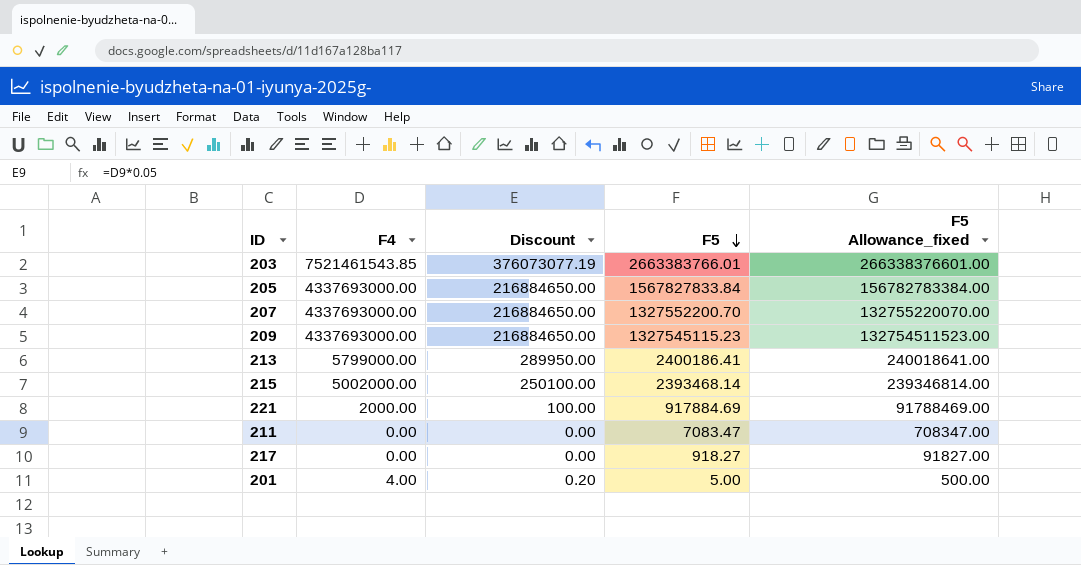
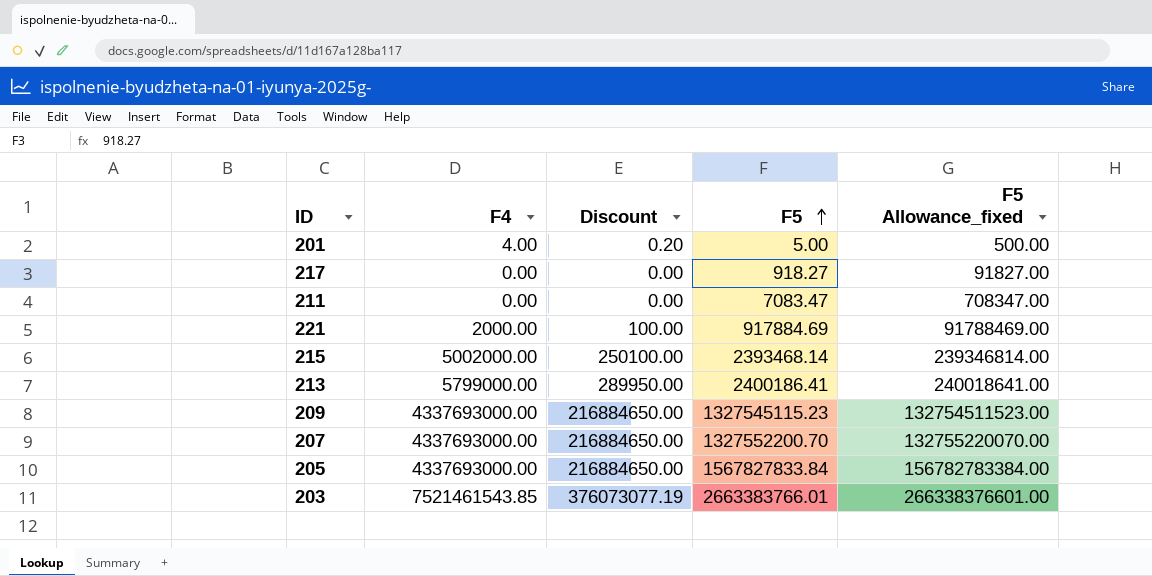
row order: F5 descending -> F5 ascending

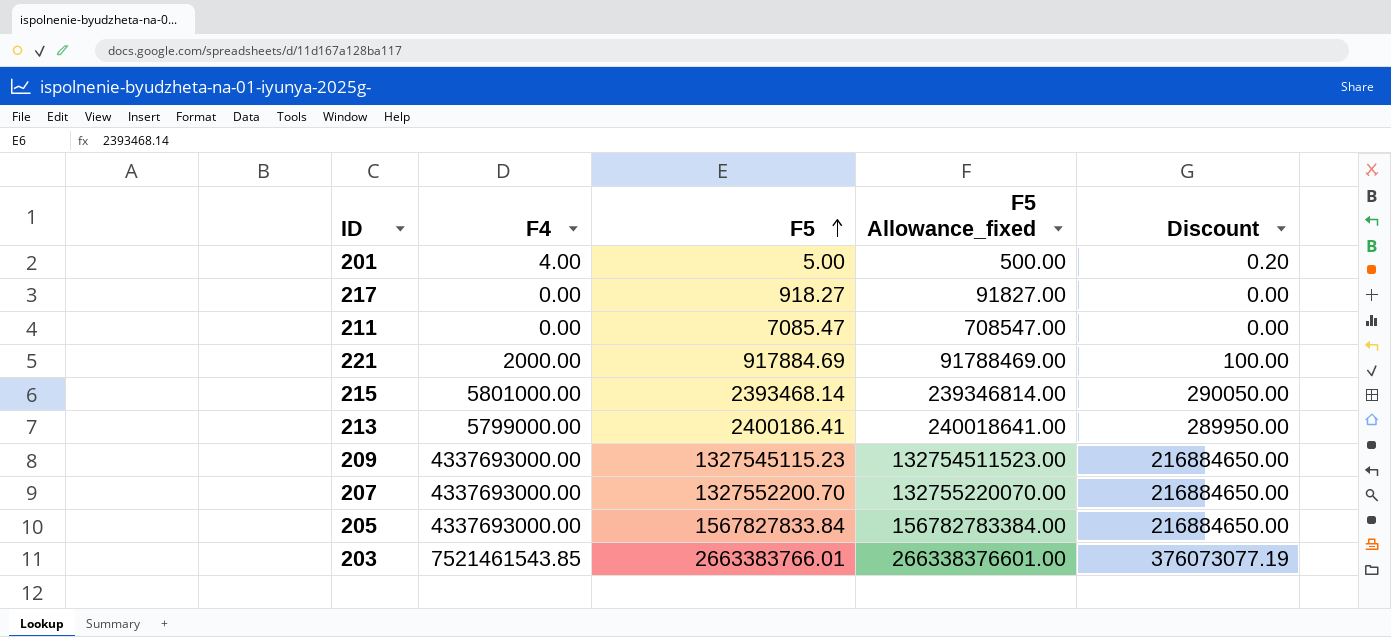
column Discount | position: 3 -> 5
211 | F5: 7083.47 -> 7085.47
211 | F5 Allowance_fixed: 708347.00 -> 708547.00
215 | F4: 5002000.00 -> 5801000.00
215 | Discount: 250100.00 -> 290050.00

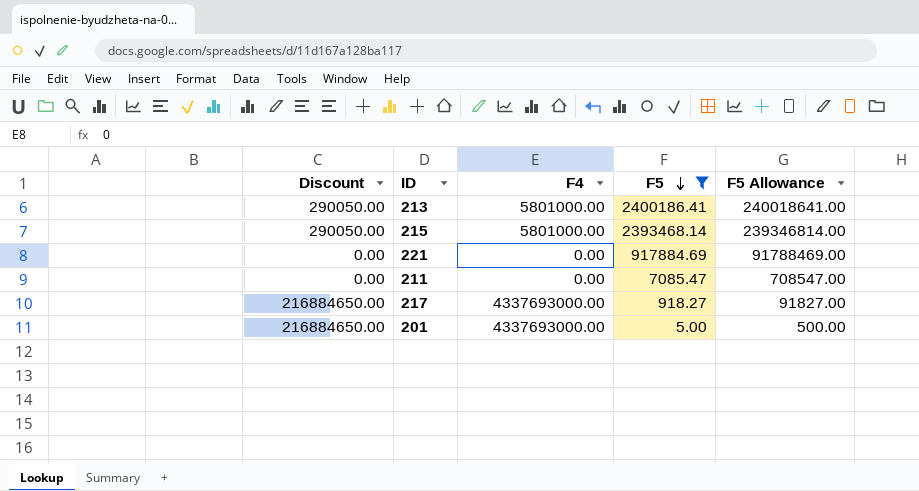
filter: none -> F5 <= 2400186.41
row order: F5 ascending -> F5 descending
column Discount | position: 5 -> 1
column name: F5 Allowance_fixed -> F5 Allowance
213 | Discount: 289950.00 -> 290050.00
213 | F4: 5799000.00 -> 5801000.00
221 | Discount: 100.00 -> 0.00
221 | F4: 2000.00 -> 0.00
217 | Discount: 0.00 -> 216884650.00
217 | F4: 0.00 -> 4337693000.00
201 | Discount: 0.20 -> 216884650.00
201 | F4: 4.00 -> 4337693000.00

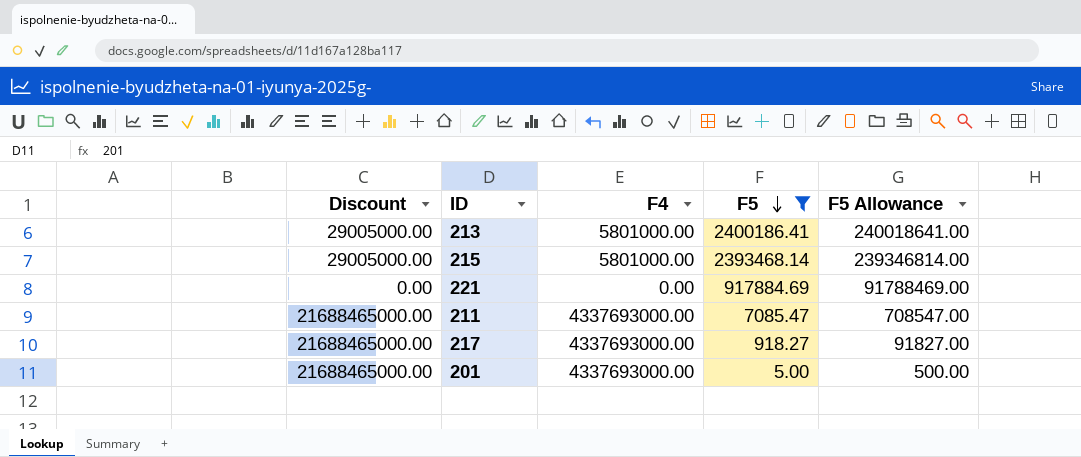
column Discount | formula: [F4] * 0.05 -> [F4] * 5
211 | F4: 0.00 -> 4337693000.00

